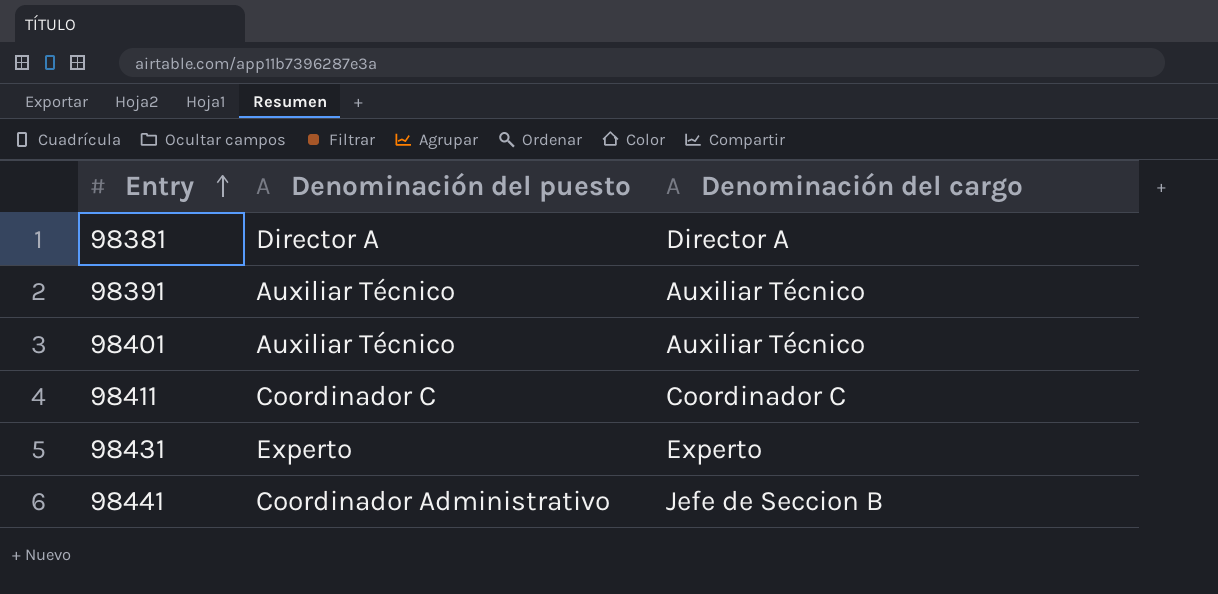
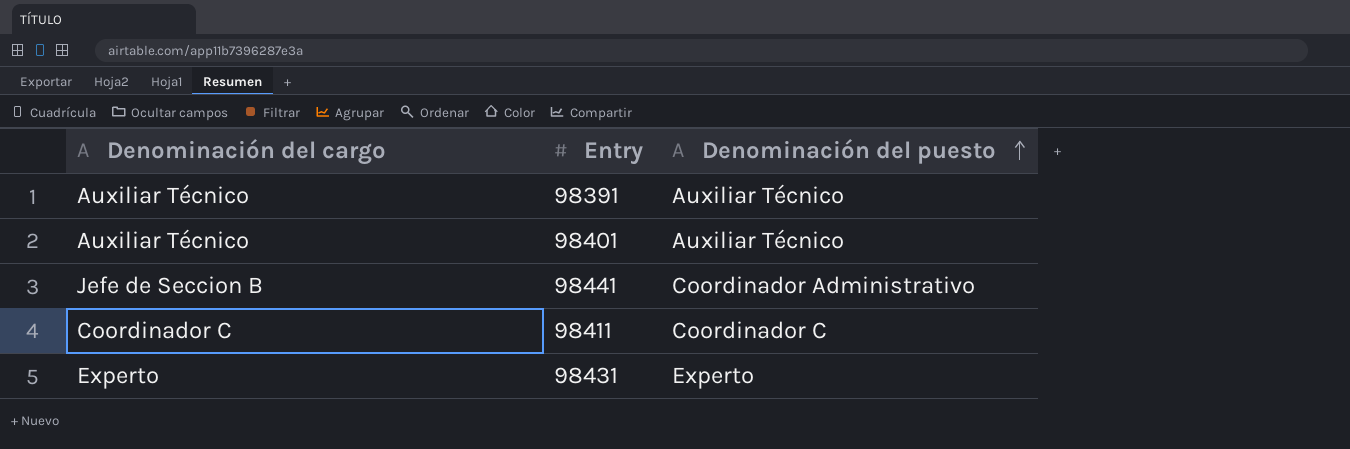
row order: Entry ascending -> Denominación del puesto ascending
column Denominación del cargo | position: 3 -> 1
row 98381: Director A | Director A -> none

